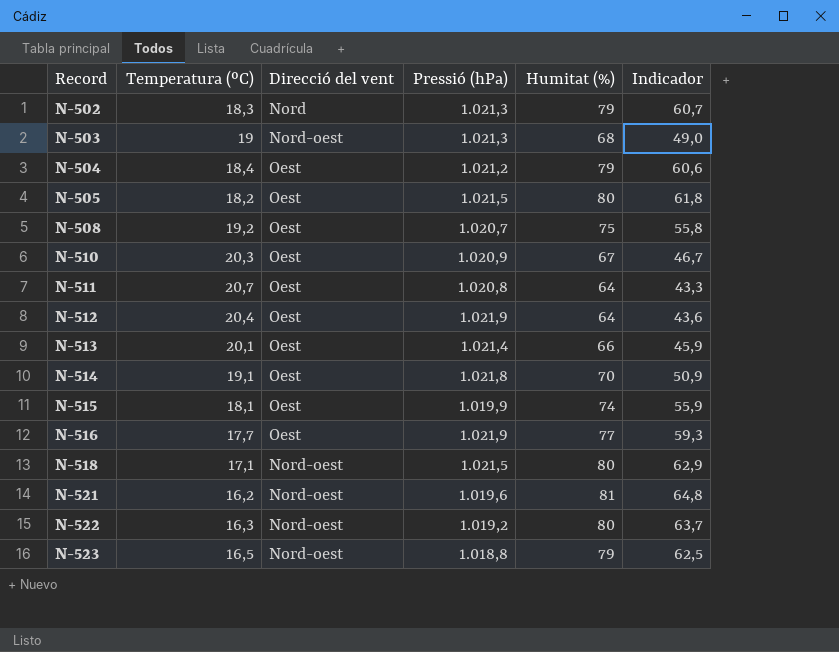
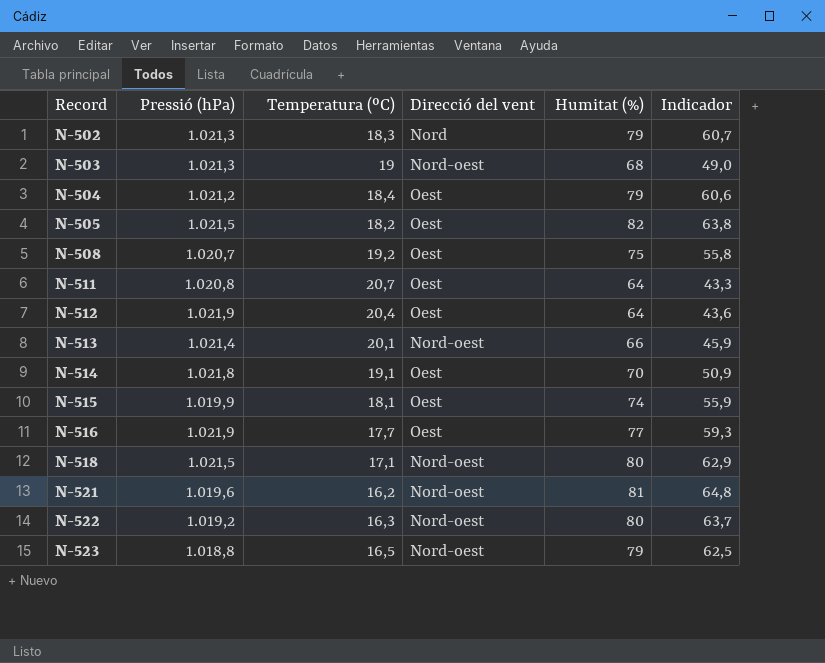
column Pressió (hPa) | position: 4 -> 2
row N-510: 20,3 | Oest | 1.020,9 | 67 | 46,7 -> none
N-505 | Humitat (%): 80 -> 82
N-505 | Indicador: 61,8 -> 63,8
N-513 | Direcció del vent: Oest -> Nord-oest

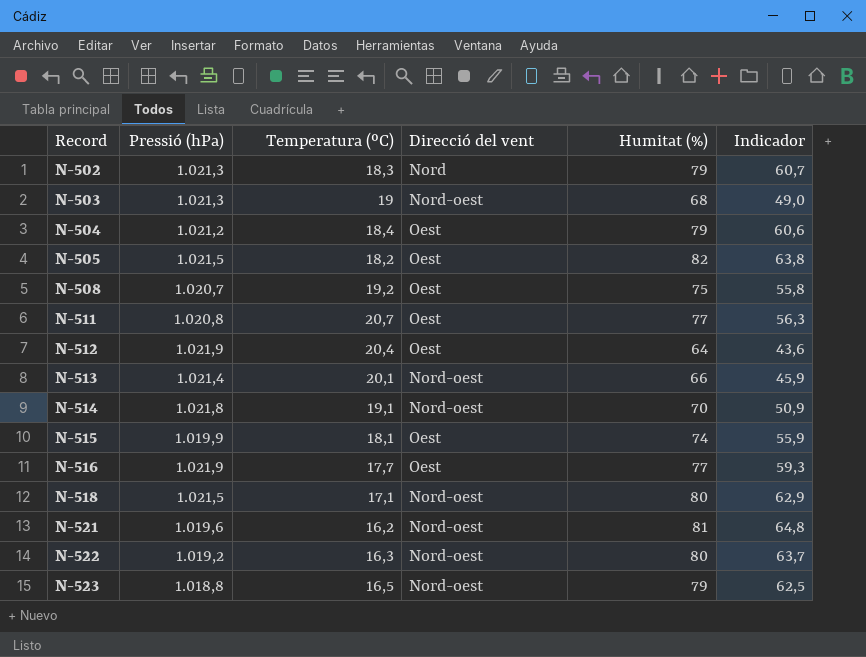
N-511 | Humitat (%): 64 -> 77
N-511 | Indicador: 43,3 -> 56,3
N-514 | Direcció del vent: Oest -> Nord-oest

